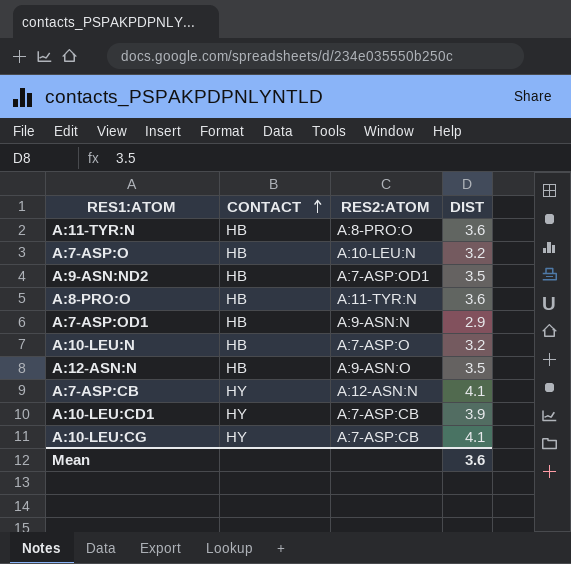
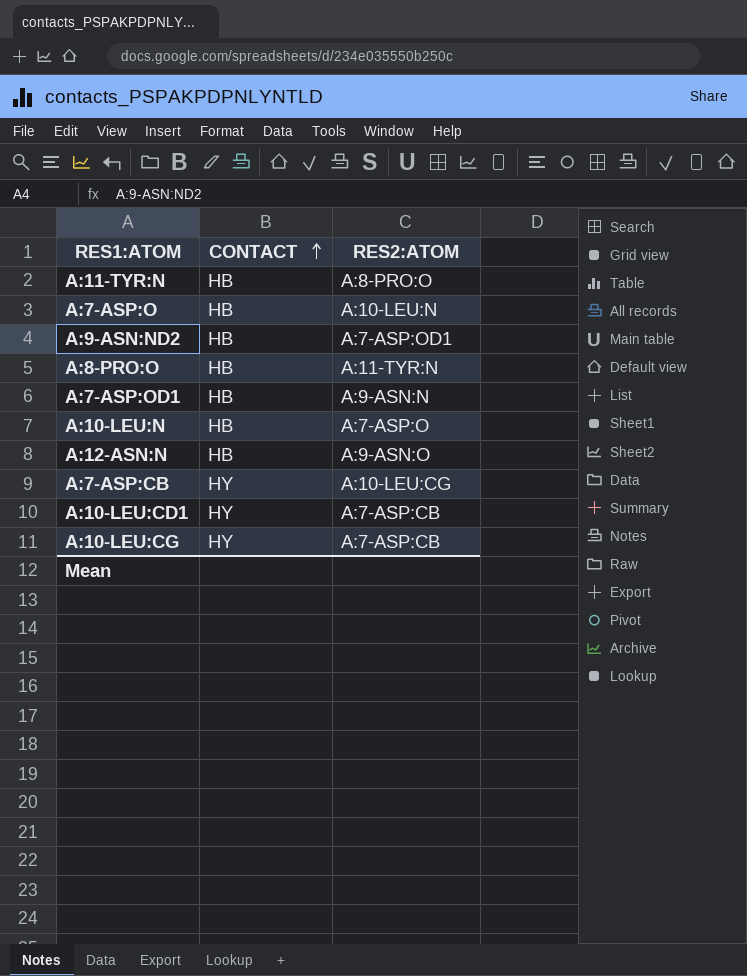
column DIST | position: 4 -> none
A:7-ASP:CB | RES2:ATOM: A:12-ASN:N -> A:10-LEU:CG

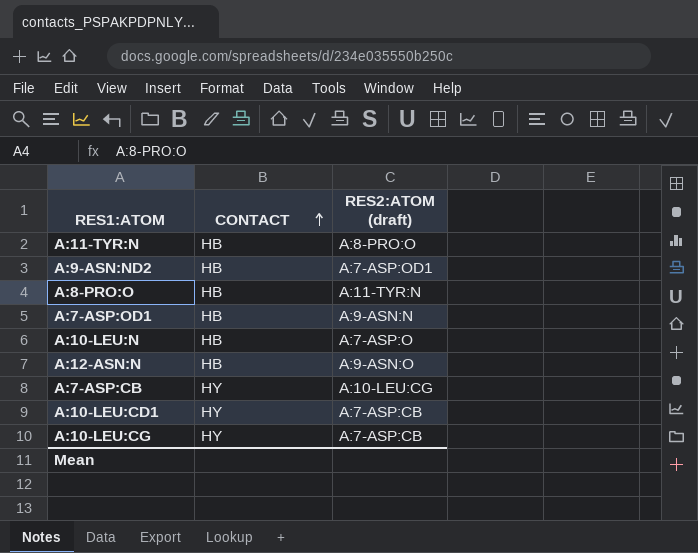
column name: RES2:ATOM -> RES2:ATOM (draft)
row A:7-ASP:O: HB | A:10-LEU:N -> none

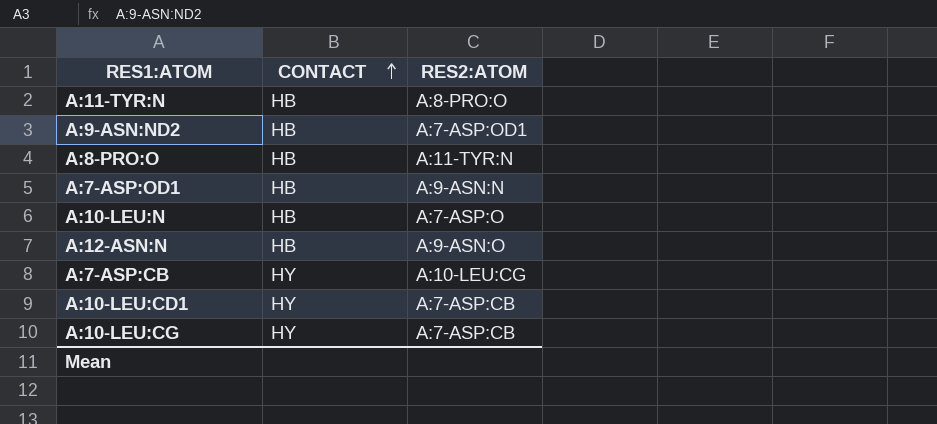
column name: RES2:ATOM (draft) -> RES2:ATOM

